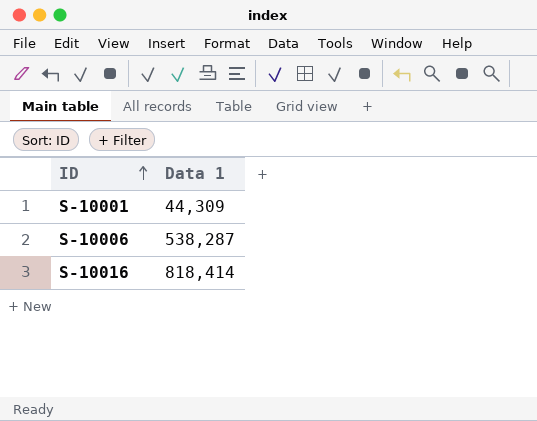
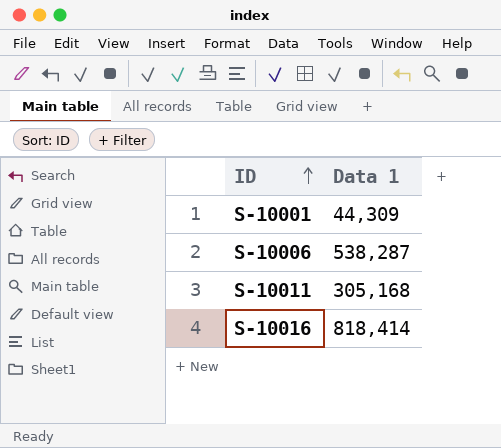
row S-10011: none -> 305,168

